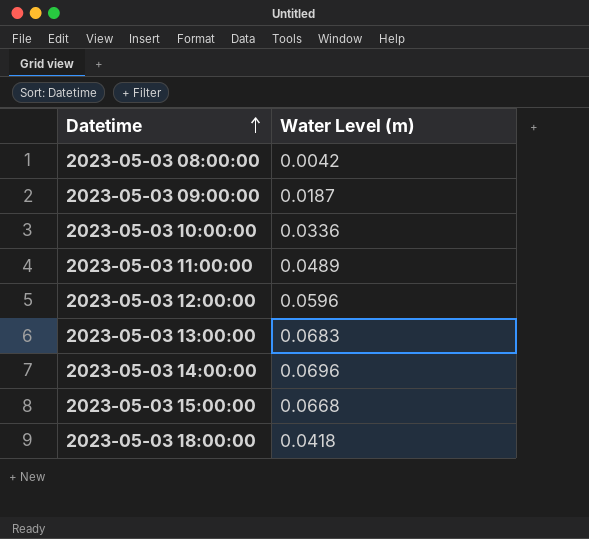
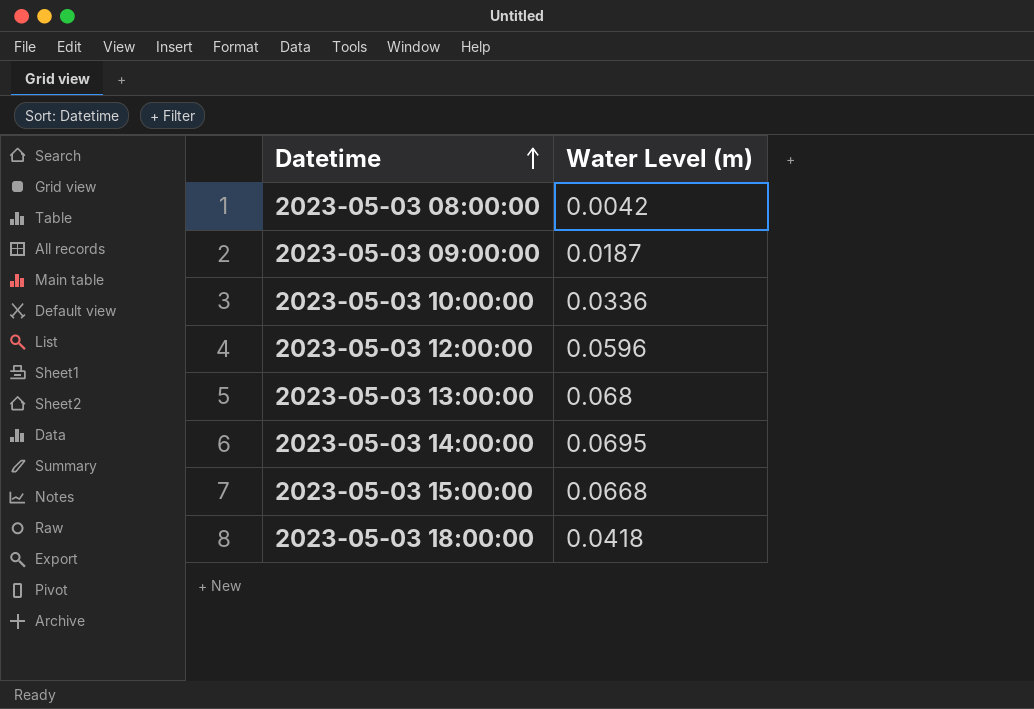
row 2023-05-03 11:00:00: 0.0489 -> none
2023-05-03 13:00:00 | Water Level (m): 0.0683 -> 0.068
2023-05-03 14:00:00 | Water Level (m): 0.0696 -> 0.0695

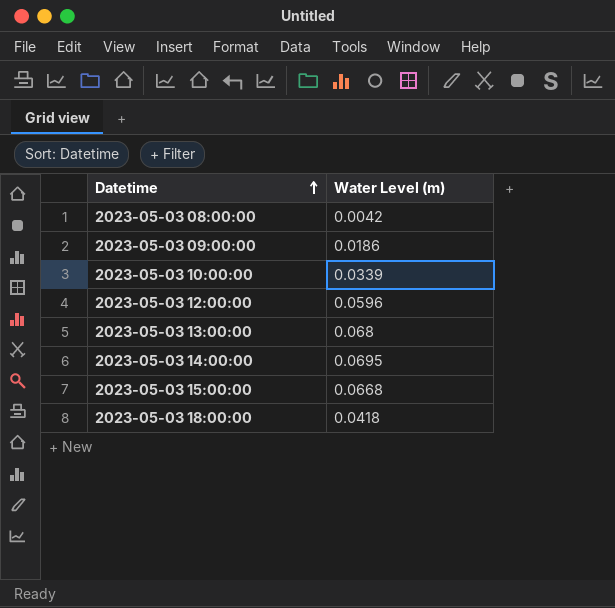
2023-05-03 09:00:00 | Water Level (m): 0.0187 -> 0.0186
2023-05-03 10:00:00 | Water Level (m): 0.0336 -> 0.0339

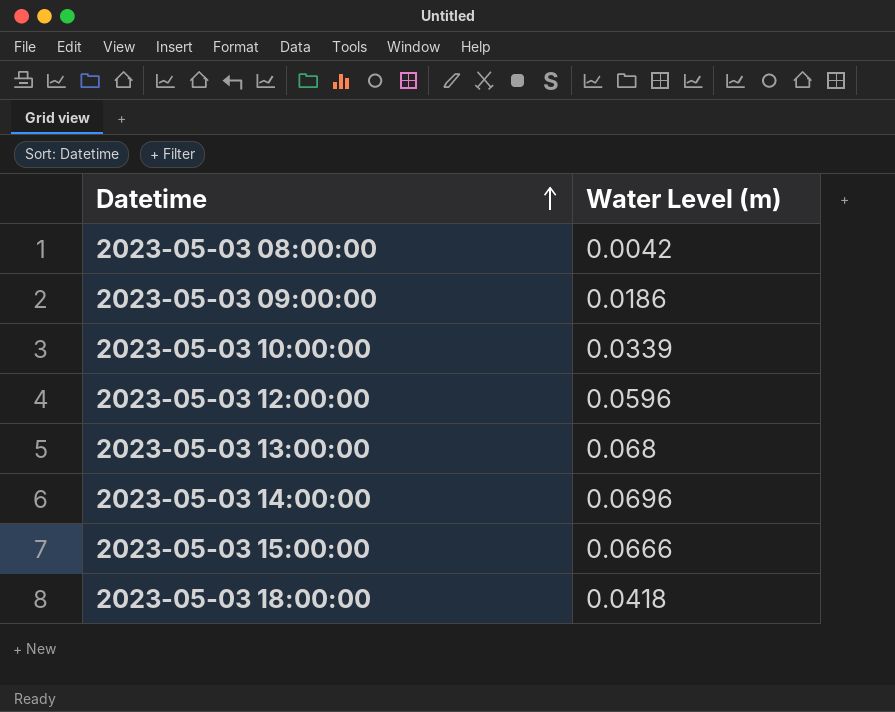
2023-05-03 14:00:00 | Water Level (m): 0.0695 -> 0.0696
2023-05-03 15:00:00 | Water Level (m): 0.0668 -> 0.0666

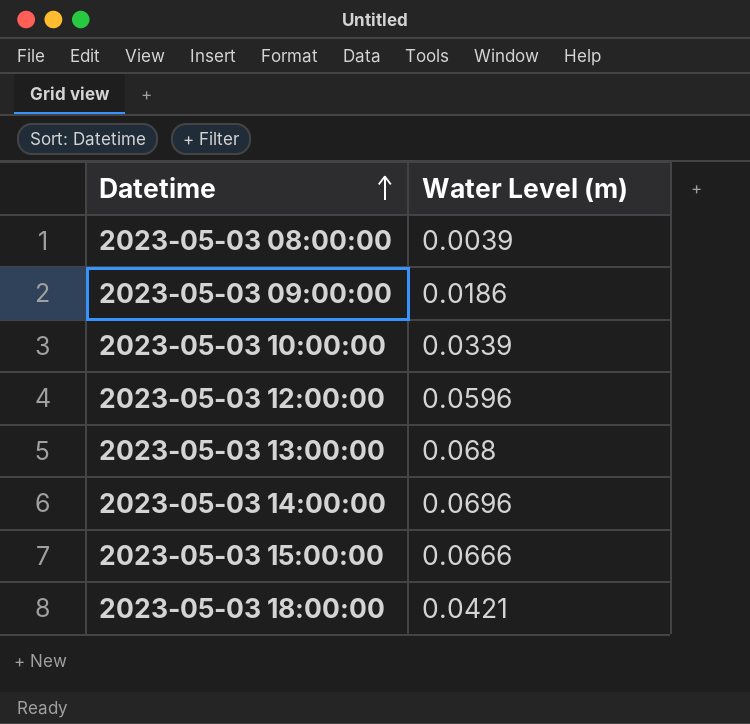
2023-05-03 08:00:00 | Water Level (m): 0.0042 -> 0.0039
2023-05-03 18:00:00 | Water Level (m): 0.0418 -> 0.0421

